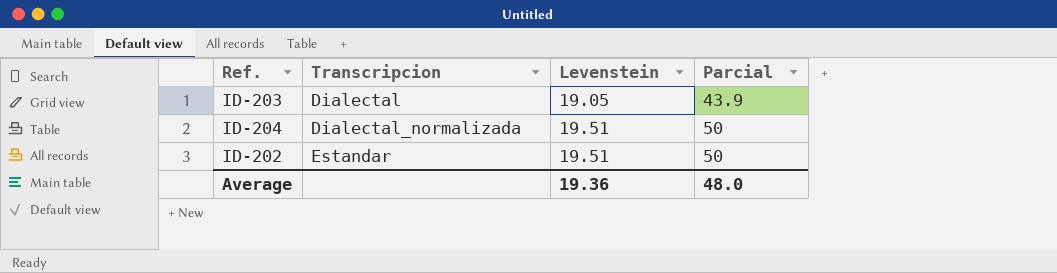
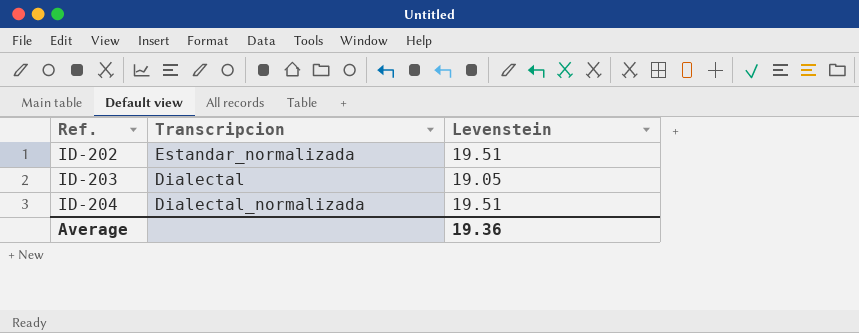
row order: Transcripcion ascending -> Ref. ascending
column Parcial | position: 4 -> none
ID-202 | Transcripcion: Estandar -> Estandar_normalizada

